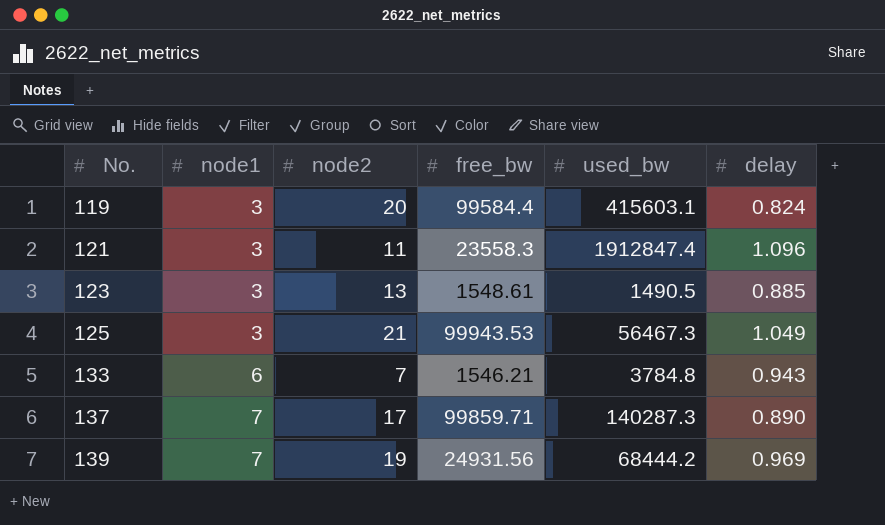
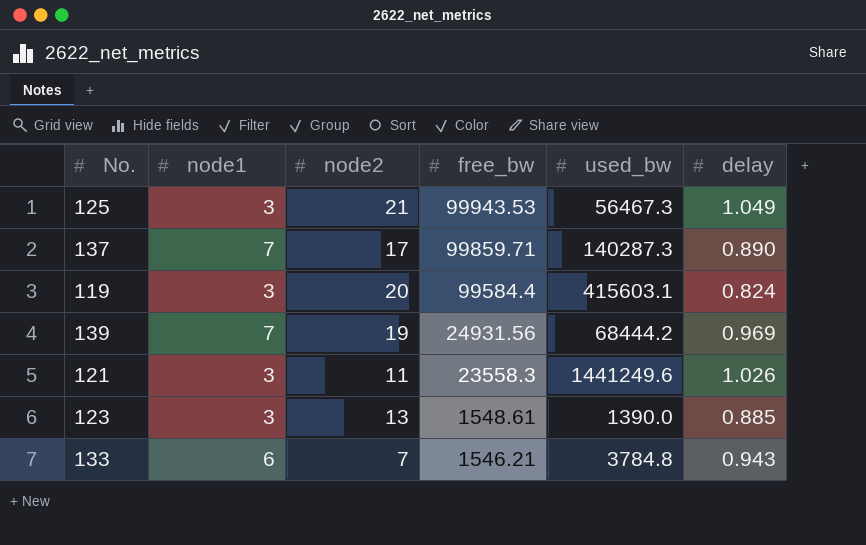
row order: No. ascending -> free_bw descending
121 | used_bw: 1912847.4 -> 1441249.6
121 | delay: 1.096 -> 1.026
123 | used_bw: 1490.5 -> 1390.0

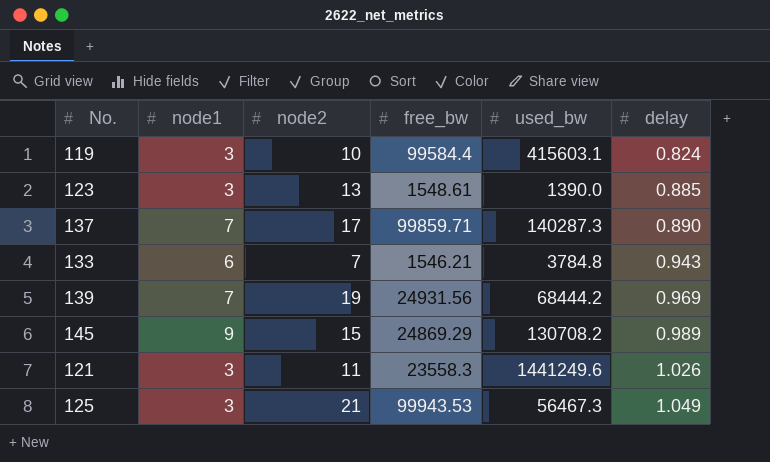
row order: free_bw descending -> delay ascending
119 | node2: 20 -> 10
row 145: none -> 9 | 15 | 24869.29 | 130708.2 | 0.989

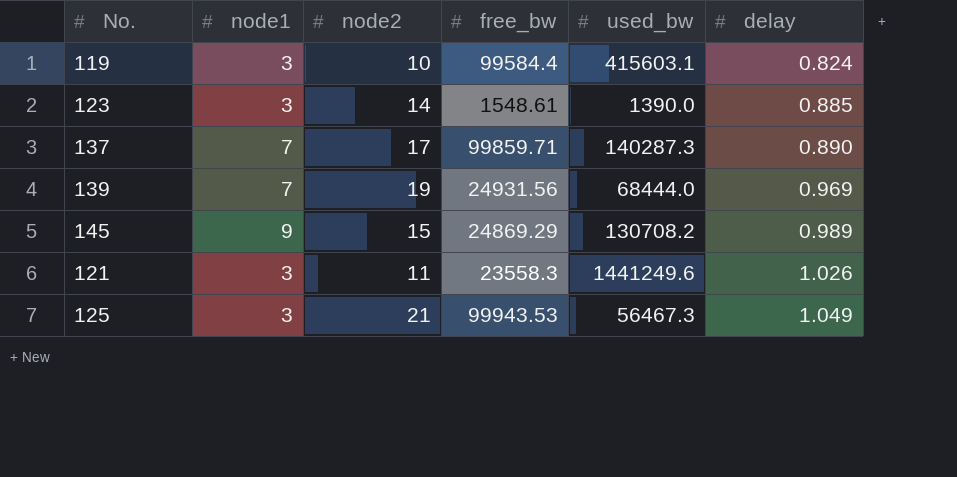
row 133: 6 | 7 | 1546.21 | 3784.8 | 0.943 -> none
123 | node2: 13 -> 14
139 | used_bw: 68444.2 -> 68444.0

